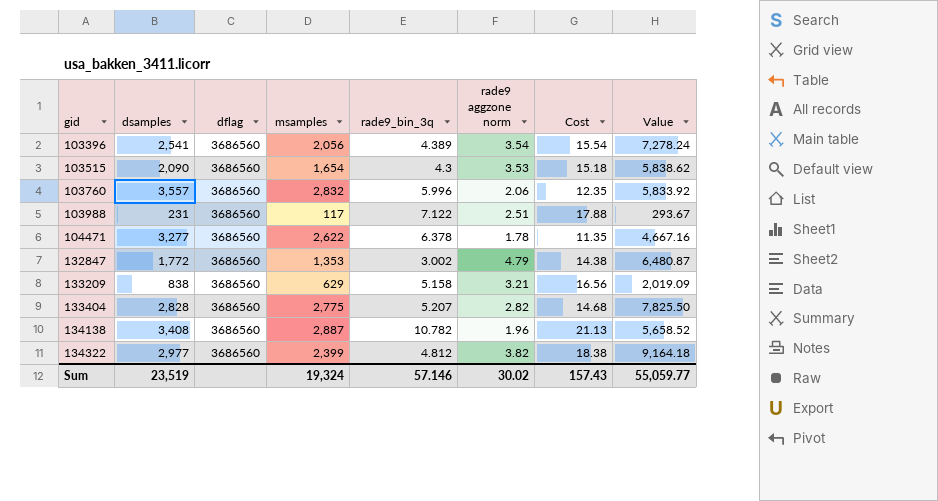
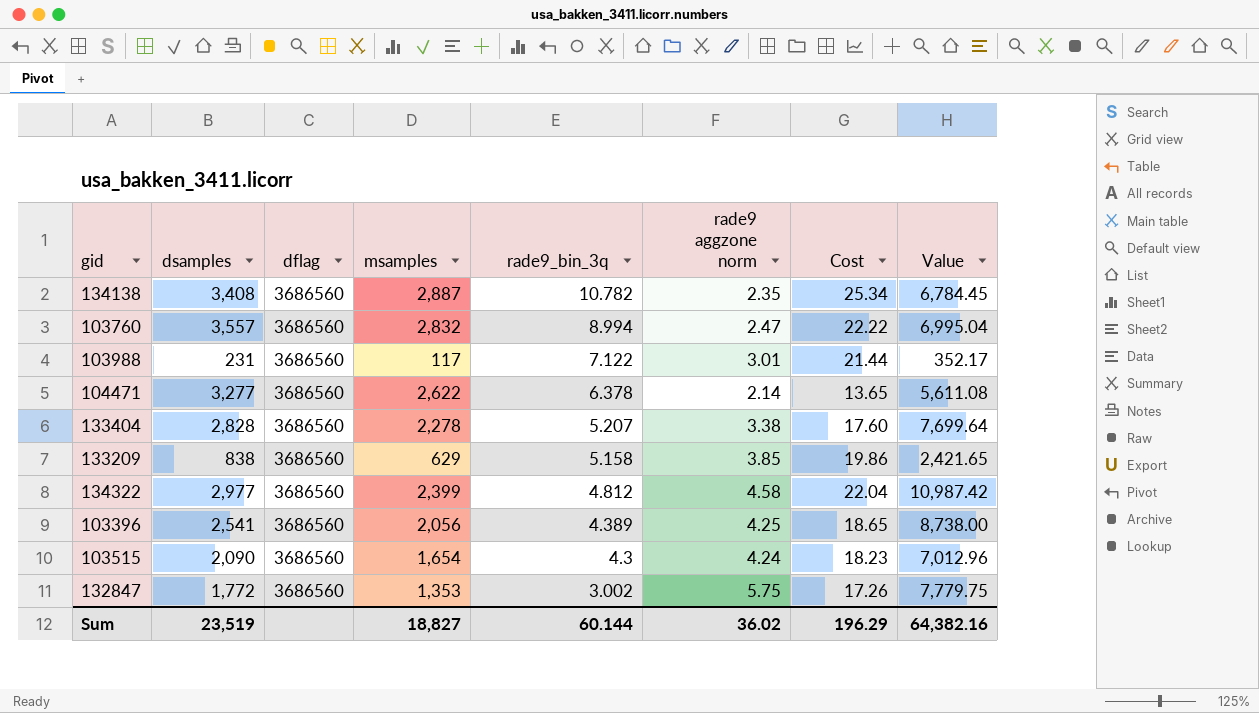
row order: gid ascending -> rade9_bin_3q descending
134138 | rade9 aggzone norm: 1.96 -> 2.35
134138 | Cost: 21.13 -> 25.34
134138 | Value: 5,658.52 -> 6,784.45
103760 | rade9_bin_3q: 5.996 -> 8.994
103760 | rade9 aggzone norm: 2.06 -> 2.47
103760 | Cost: 12.35 -> 22.22
103760 | Value: 5,833.92 -> 6,995.04
103988 | rade9 aggzone norm: 2.51 -> 3.01
103988 | Cost: 17.88 -> 21.44
103988 | Value: 293.67 -> 352.17
104471 | rade9 aggzone norm: 1.78 -> 2.14
104471 | Cost: 11.35 -> 13.65
104471 | Value: 4,667.16 -> 5,611.08
133404 | msamples: 2,775 -> 2,278
133404 | rade9 aggzone norm: 2.82 -> 3.38
133404 | Cost: 14.68 -> 17.60
133404 | Value: 7,825.50 -> 7,699.64
133209 | rade9 aggzone norm: 3.21 -> 3.85
133209 | Cost: 16.56 -> 19.86
133209 | Value: 2,019.09 -> 2,421.65
134322 | rade9 aggzone norm: 3.82 -> 4.58
134322 | Cost: 18.38 -> 22.04
134322 | Value: 9,164.18 -> 10,987.42
103396 | rade9 aggzone norm: 3.54 -> 4.25
103396 | Cost: 15.54 -> 18.65
103396 | Value: 7,278.24 -> 8,738.00
103515 | rade9 aggzone norm: 3.53 -> 4.24
103515 | Cost: 15.18 -> 18.23
103515 | Value: 5,838.62 -> 7,012.96
132847 | rade9 aggzone norm: 4.79 -> 5.75
132847 | Cost: 14.38 -> 17.26
132847 | Value: 6,480.87 -> 7,779.75
Sum | msamples: 19,324 -> 18,827
Sum | rade9_bin_3q: 57.146 -> 60.144
Sum | rade9 aggzone norm: 30.02 -> 36.02
Sum | Cost: 157.43 -> 196.29
Sum | Value: 55,059.77 -> 64,382.16

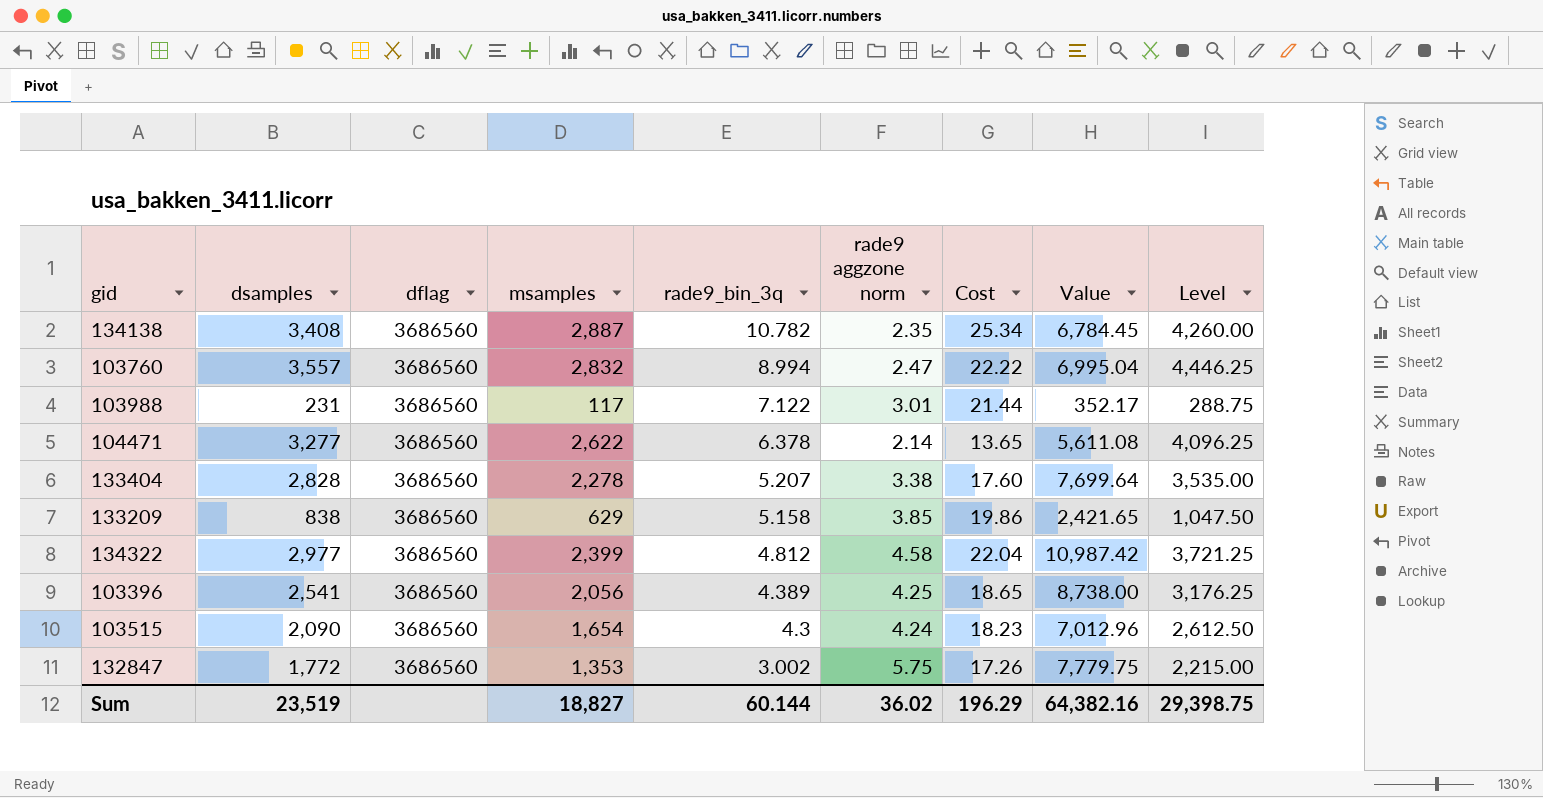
column Level | formula: none -> [dsamples] * 1.25

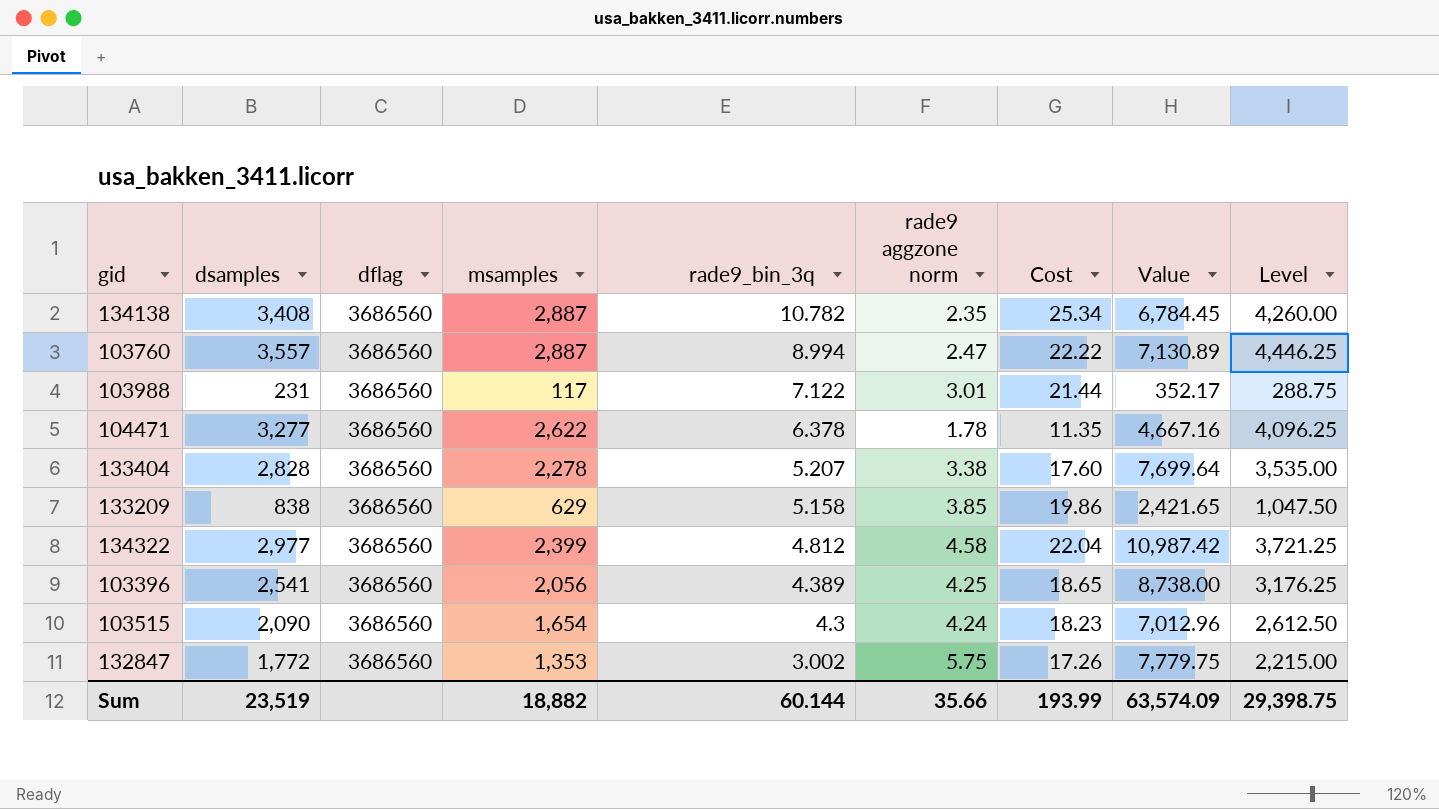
103760 | msamples: 2,832 -> 2,887
103760 | Value: 6,995.04 -> 7,130.89
104471 | rade9 aggzone norm: 2.14 -> 1.78
104471 | Cost: 13.65 -> 11.35
104471 | Value: 5,611.08 -> 4,667.16
Sum | msamples: 18,827 -> 18,882
Sum | rade9 aggzone norm: 36.02 -> 35.66
Sum | Cost: 196.29 -> 193.99
Sum | Value: 64,382.16 -> 63,574.09

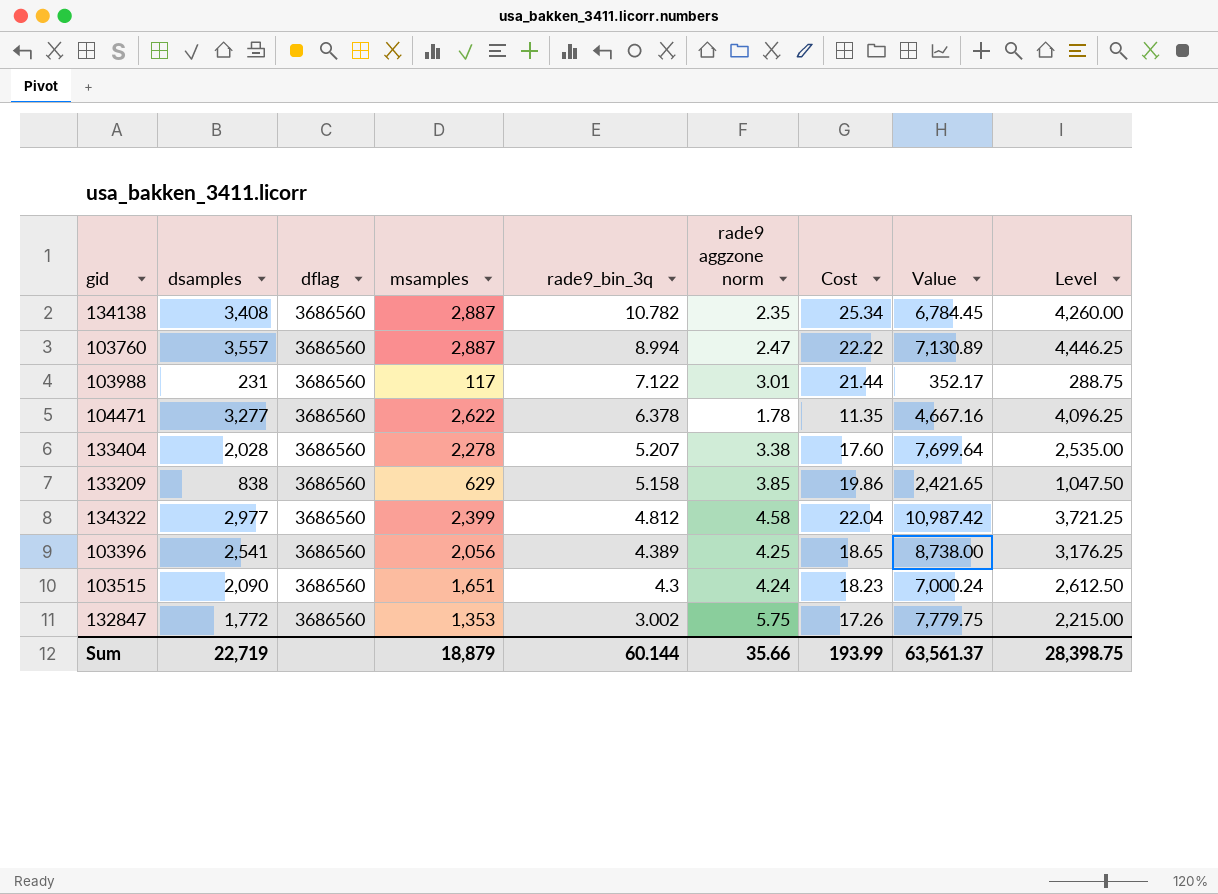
133404 | dsamples: 2,828 -> 2,028
133404 | Level: 3,535.00 -> 2,535.00
103515 | msamples: 1,654 -> 1,651
103515 | Value: 7,012.96 -> 7,000.24
Sum | dsamples: 23,519 -> 22,719
Sum | msamples: 18,882 -> 18,879
Sum | Value: 63,574.09 -> 63,561.37
Sum | Level: 29,398.75 -> 28,398.75

